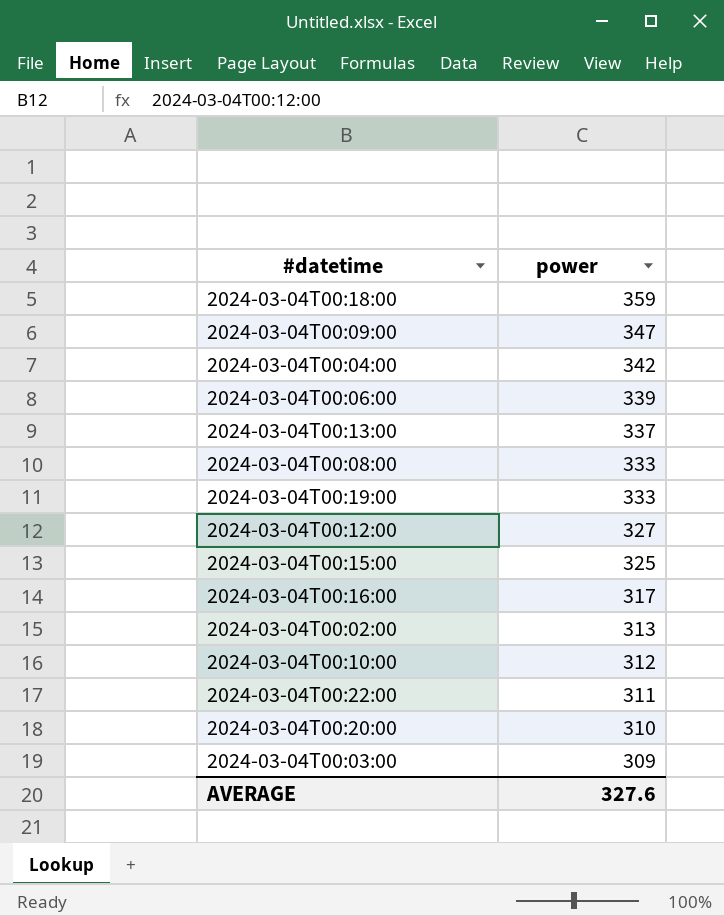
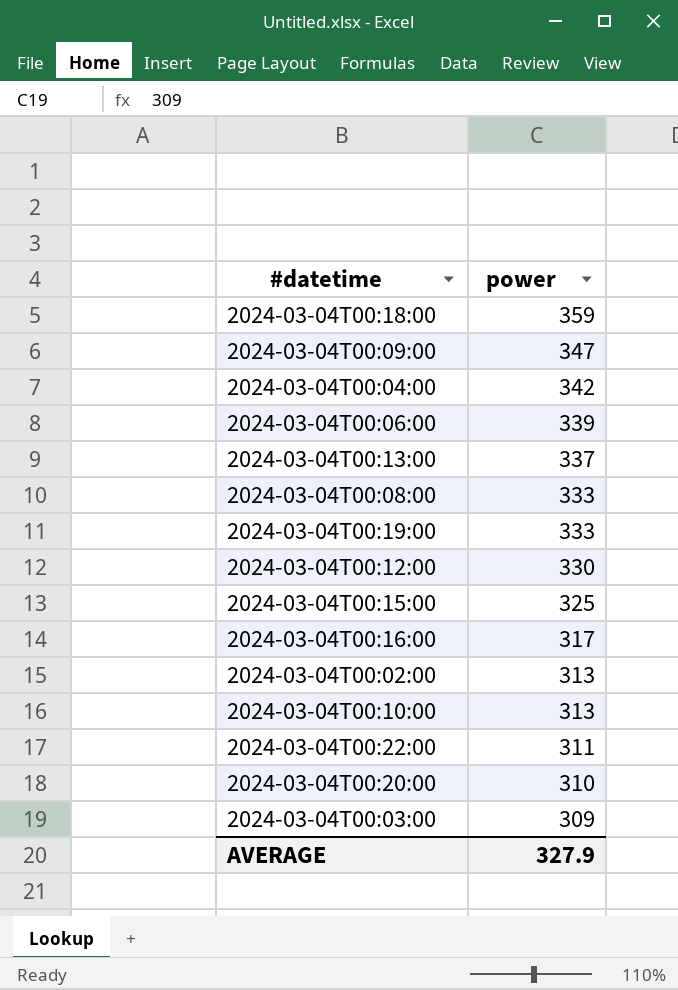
2024-03-04T00:12:00 | power: 327 -> 330
2024-03-04T00:10:00 | power: 312 -> 313
AVERAGE | power: 327.6 -> 327.9

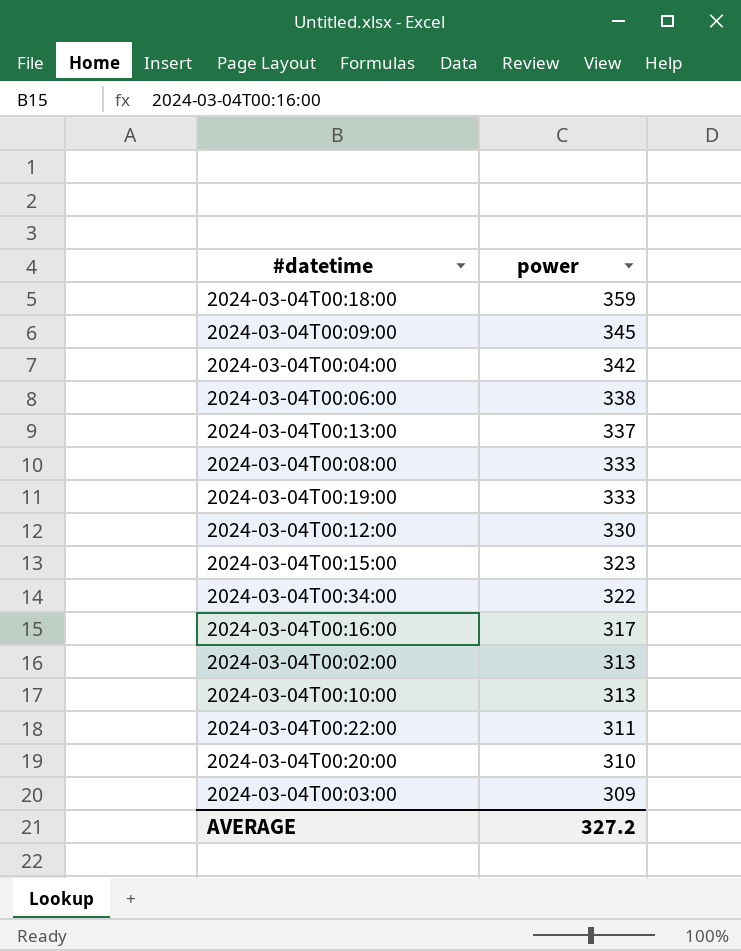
2024-03-04T00:09:00 | power: 347 -> 345
2024-03-04T00:06:00 | power: 339 -> 338
2024-03-04T00:15:00 | power: 325 -> 323
row 2024-03-04T00:34:00: none -> 322
AVERAGE | power: 327.9 -> 327.2

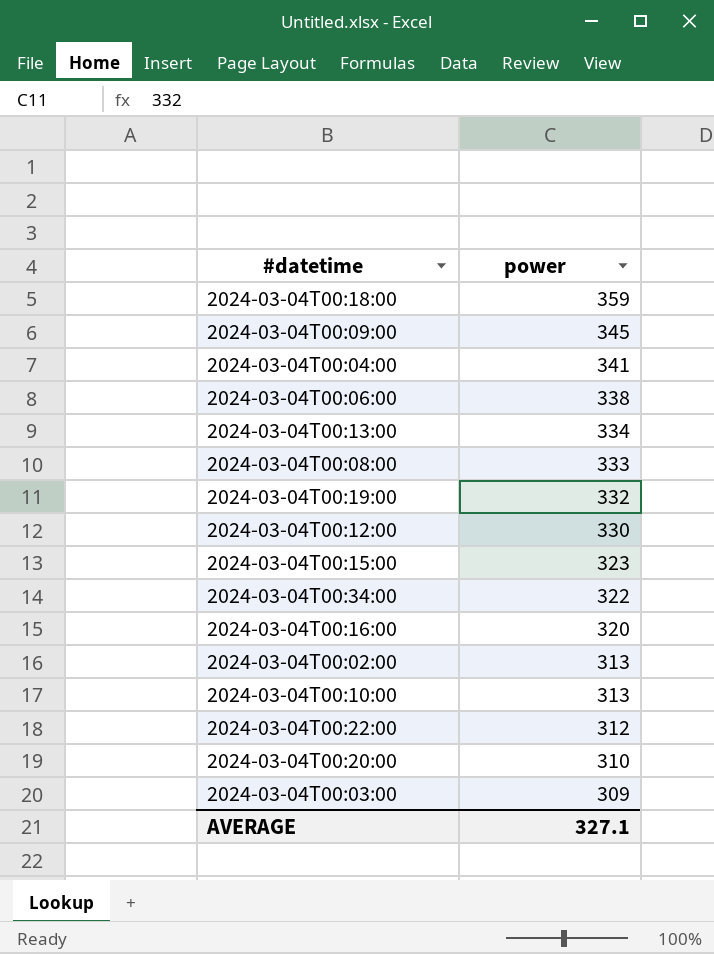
2024-03-04T00:04:00 | power: 342 -> 341
2024-03-04T00:13:00 | power: 337 -> 334
2024-03-04T00:19:00 | power: 333 -> 332
2024-03-04T00:16:00 | power: 317 -> 320
2024-03-04T00:22:00 | power: 311 -> 312
AVERAGE | power: 327.2 -> 327.1

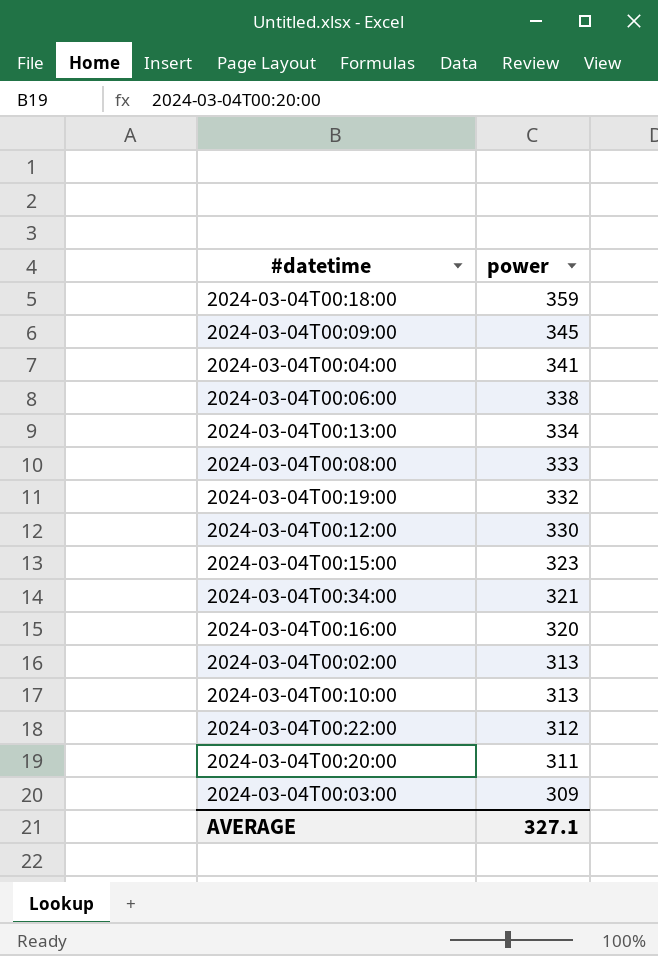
2024-03-04T00:34:00 | power: 322 -> 321
2024-03-04T00:20:00 | power: 310 -> 311

